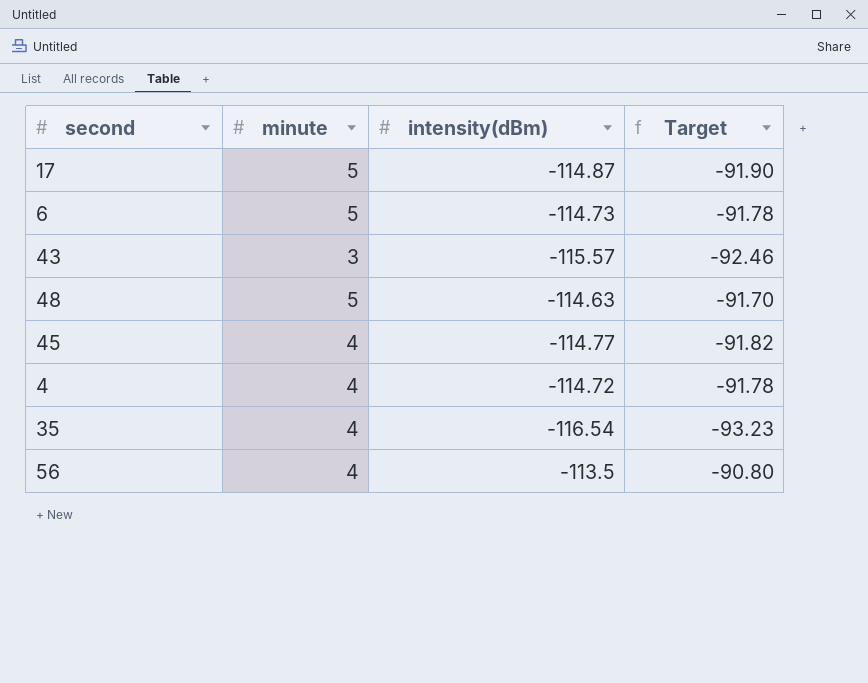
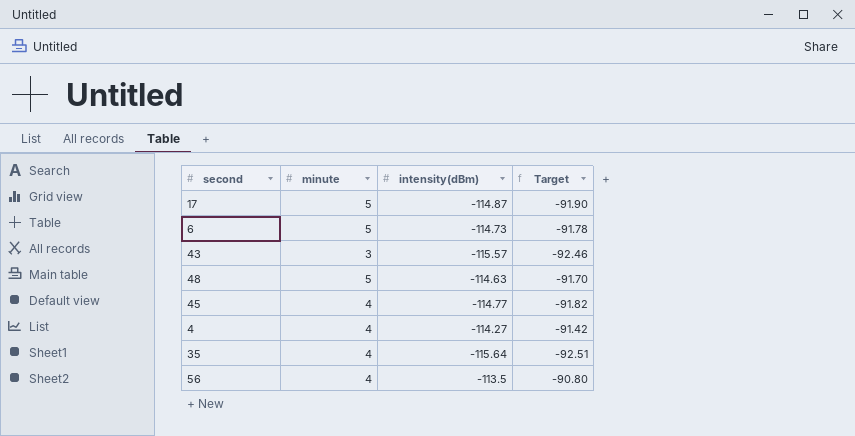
4 | intensity(dBm): -114.72 -> -114.27
4 | Target: -91.78 -> -91.42
35 | intensity(dBm): -116.54 -> -115.64
35 | Target: -93.23 -> -92.51

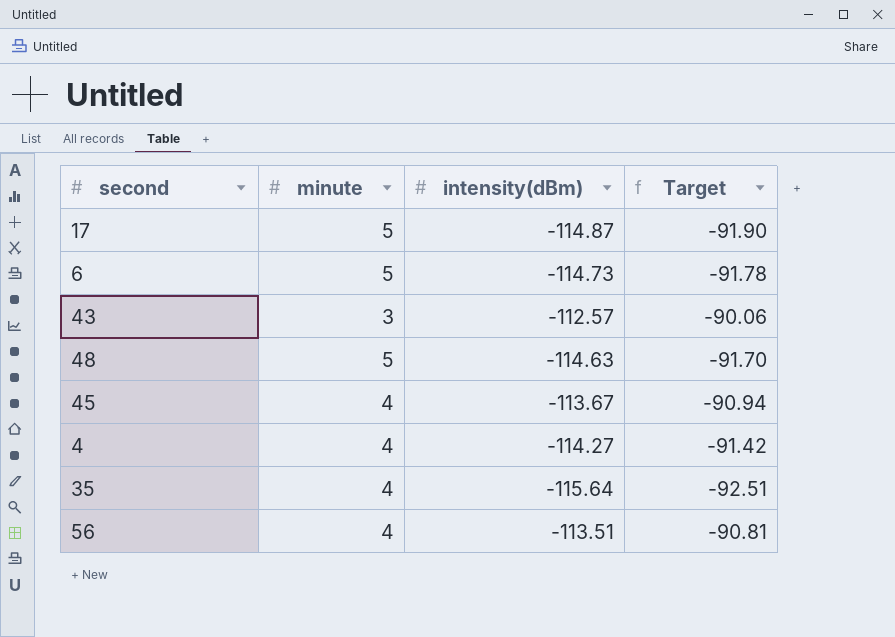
43 | intensity(dBm): -115.57 -> -112.57
43 | Target: -92.46 -> -90.06
45 | intensity(dBm): -114.77 -> -113.67
45 | Target: -91.82 -> -90.94
56 | intensity(dBm): -113.5 -> -113.51
56 | Target: -90.80 -> -90.81

